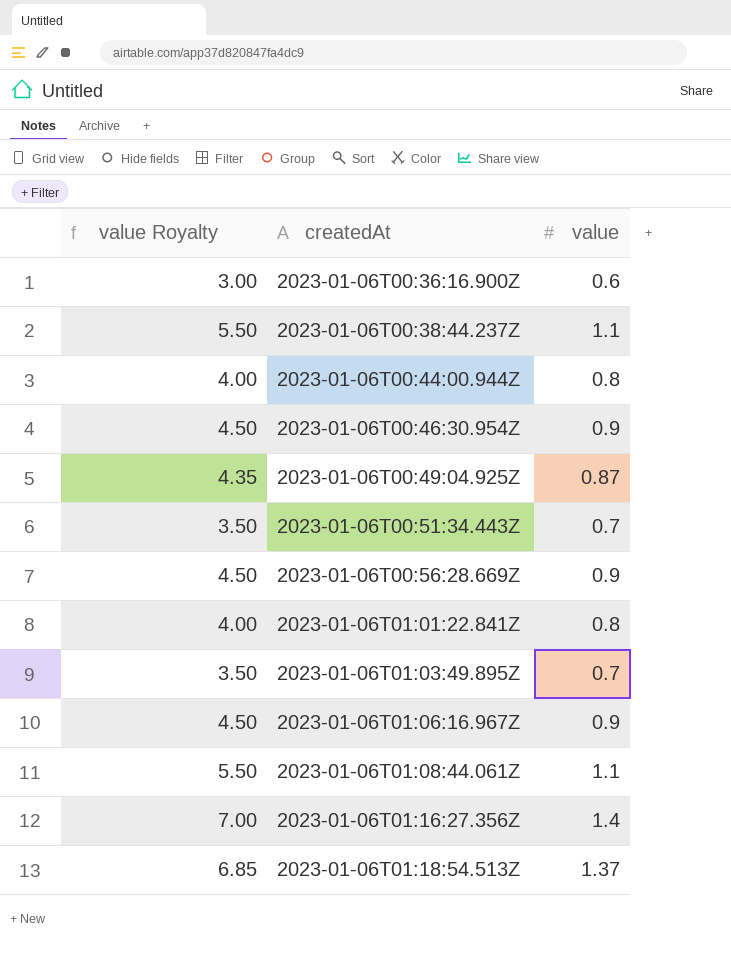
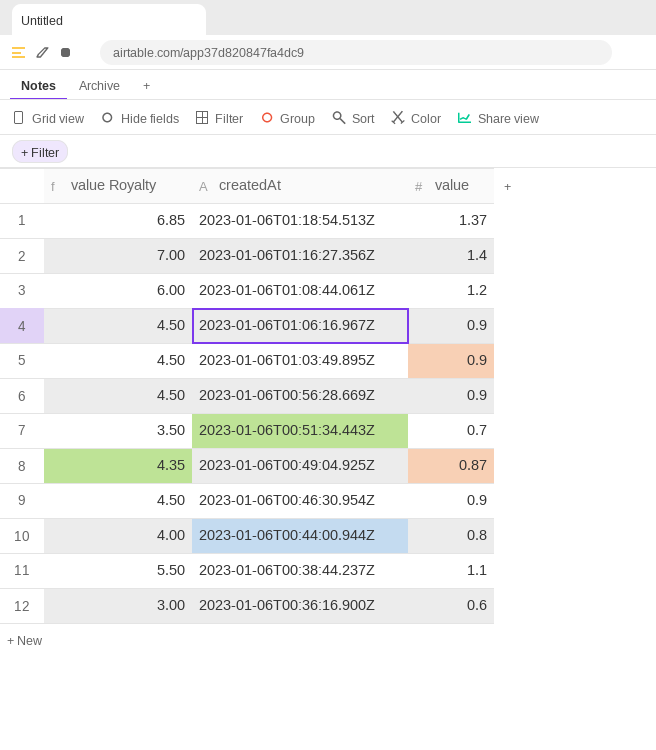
row order: createdAt ascending -> createdAt descending
row 2023-01-06T01:01:22.841Z: 4.00 | 0.8 -> none
2023-01-06T01:08:44.061Z | value Royalty: 5.50 -> 6.00
2023-01-06T01:08:44.061Z | value: 1.1 -> 1.2
2023-01-06T01:03:49.895Z | value Royalty: 3.50 -> 4.50
2023-01-06T01:03:49.895Z | value: 0.7 -> 0.9

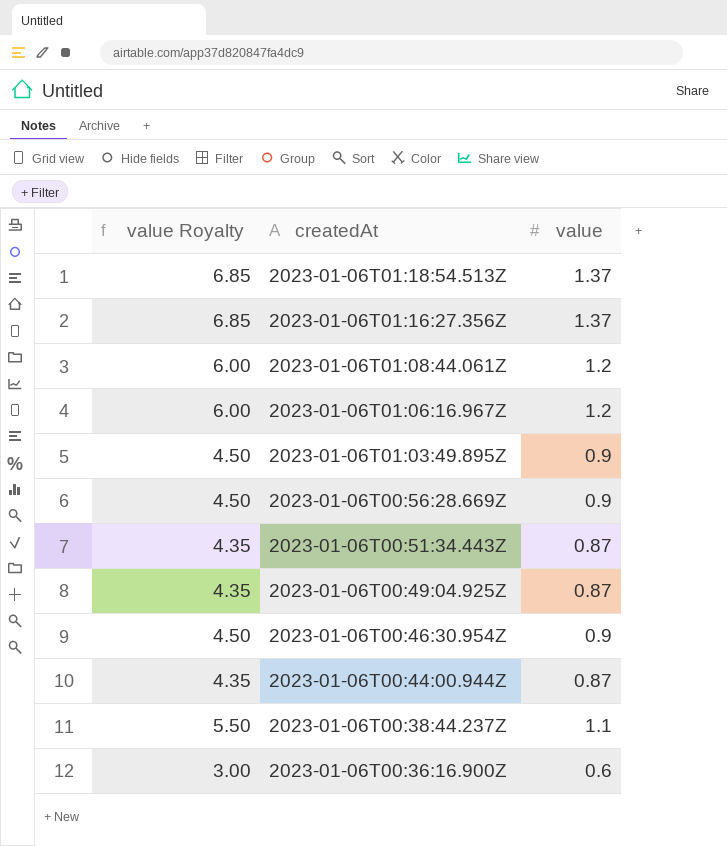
2023-01-06T01:16:27.356Z | value Royalty: 7.00 -> 6.85
2023-01-06T01:16:27.356Z | value: 1.4 -> 1.37
2023-01-06T01:06:16.967Z | value Royalty: 4.50 -> 6.00
2023-01-06T01:06:16.967Z | value: 0.9 -> 1.2
2023-01-06T00:51:34.443Z | value Royalty: 3.50 -> 4.35
2023-01-06T00:51:34.443Z | value: 0.7 -> 0.87
2023-01-06T00:44:00.944Z | value Royalty: 4.00 -> 4.35
2023-01-06T00:44:00.944Z | value: 0.8 -> 0.87

